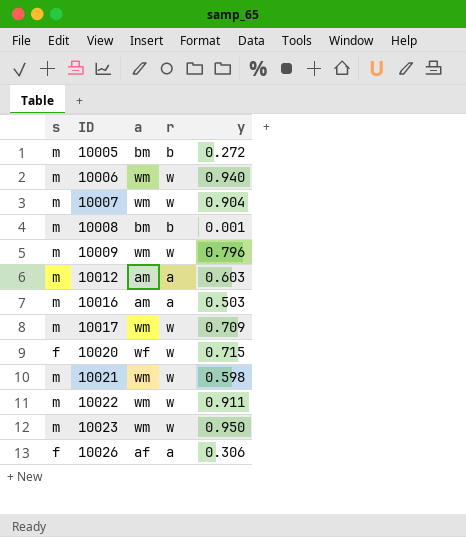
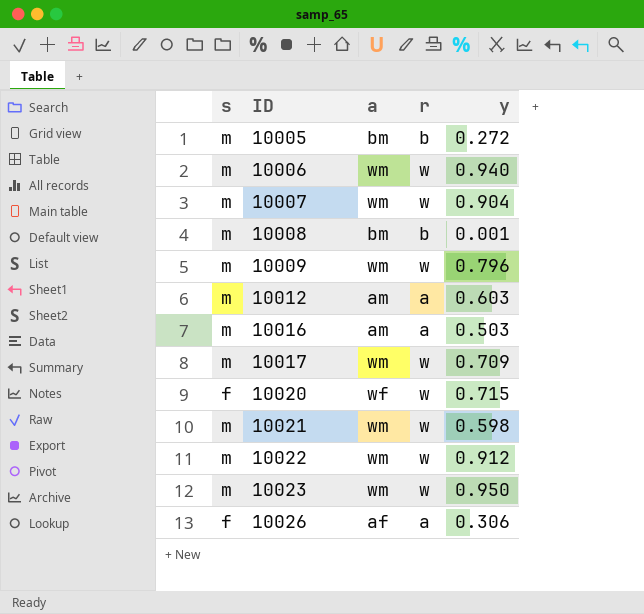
10022 | y: 0.911 -> 0.912

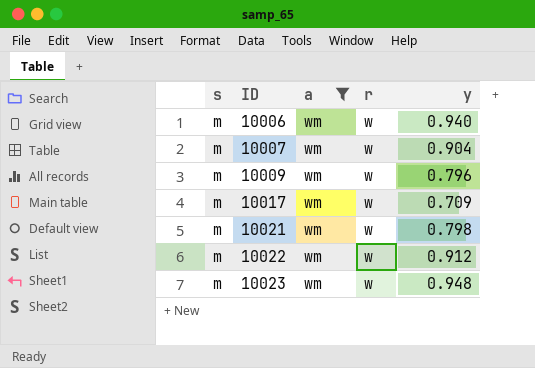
filter: none -> a = wm
10021 | y: 0.598 -> 0.798
10023 | y: 0.950 -> 0.948

